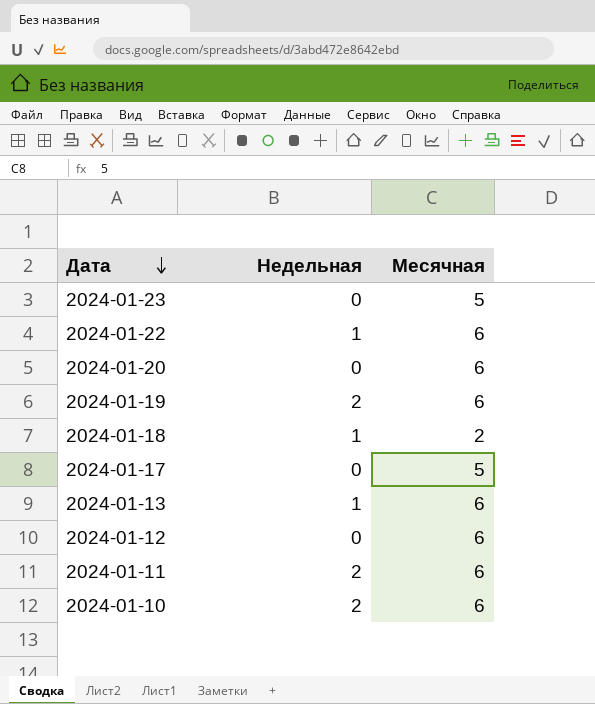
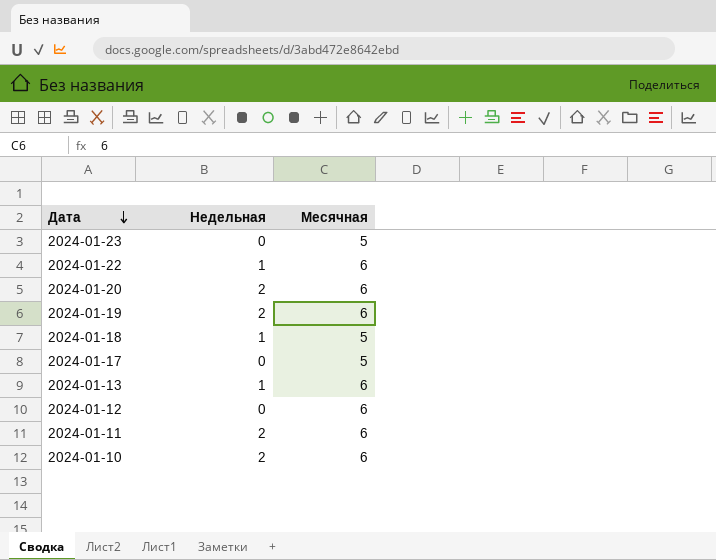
2024-01-20 | Недельная: 0 -> 2
2024-01-18 | Месячная: 2 -> 5

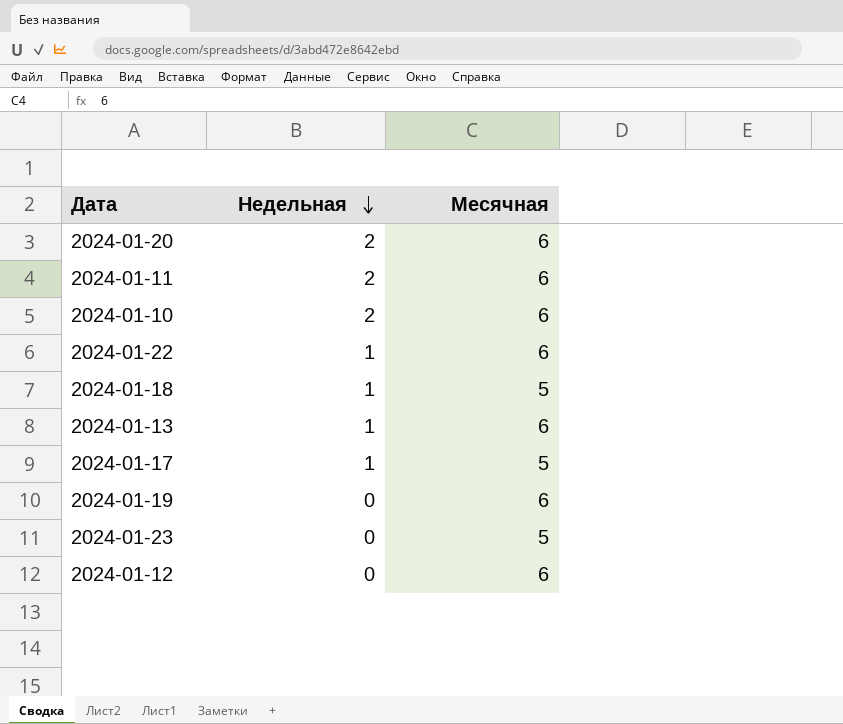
row order: Дата descending -> Недельная descending
2024-01-17 | Недельная: 0 -> 1
2024-01-19 | Недельная: 2 -> 0

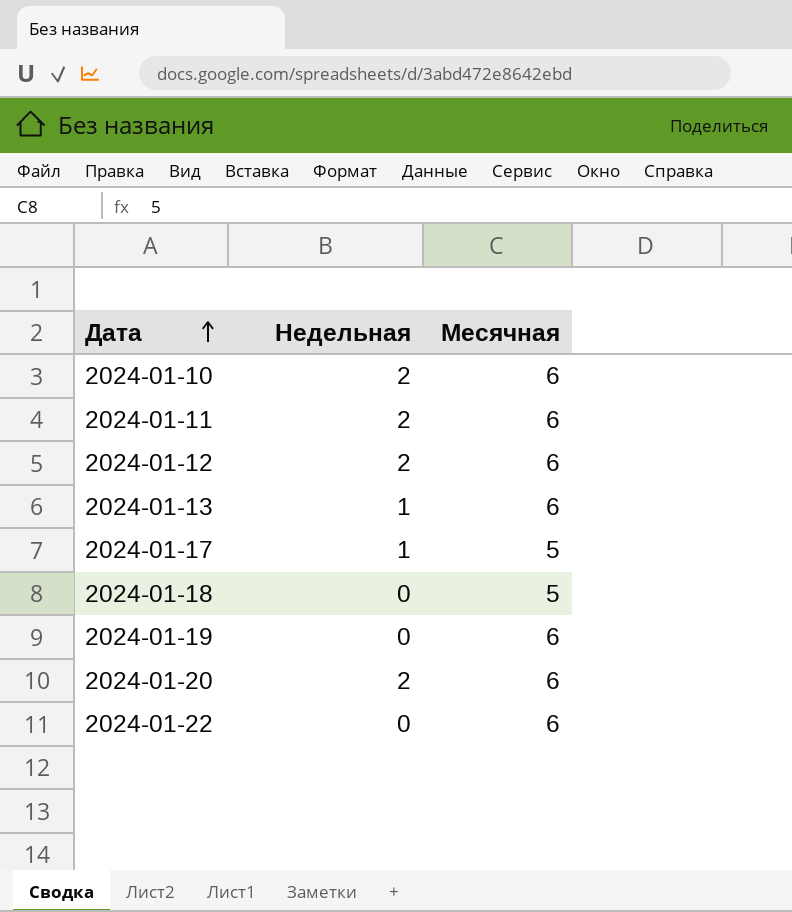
row order: Недельная descending -> Дата ascending
row 2024-01-23: 0 | 5 -> none
2024-01-12 | Недельная: 0 -> 2
2024-01-18 | Недельная: 1 -> 0
2024-01-22 | Недельная: 1 -> 0

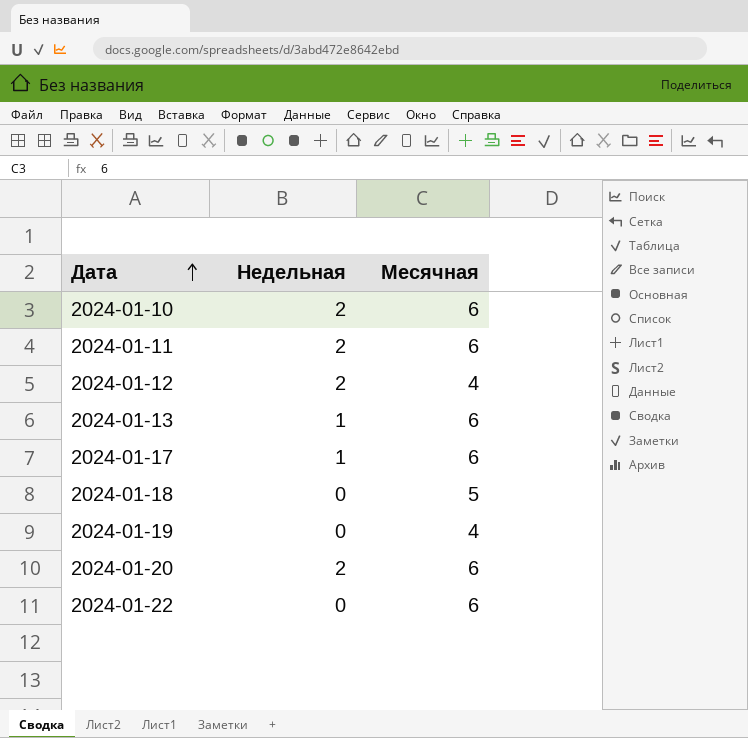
2024-01-12 | Месячная: 6 -> 4
2024-01-17 | Месячная: 5 -> 6
2024-01-19 | Месячная: 6 -> 4

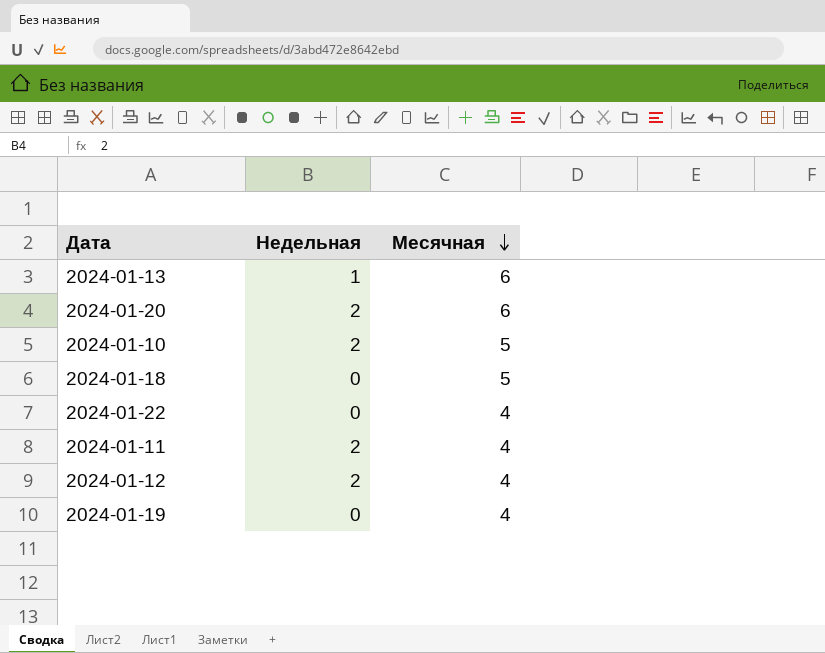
row order: Дата ascending -> Месячная descending
row 2024-01-17: 1 | 6 -> none
2024-01-10 | Месячная: 6 -> 5
2024-01-22 | Месячная: 6 -> 4
2024-01-11 | Месячная: 6 -> 4

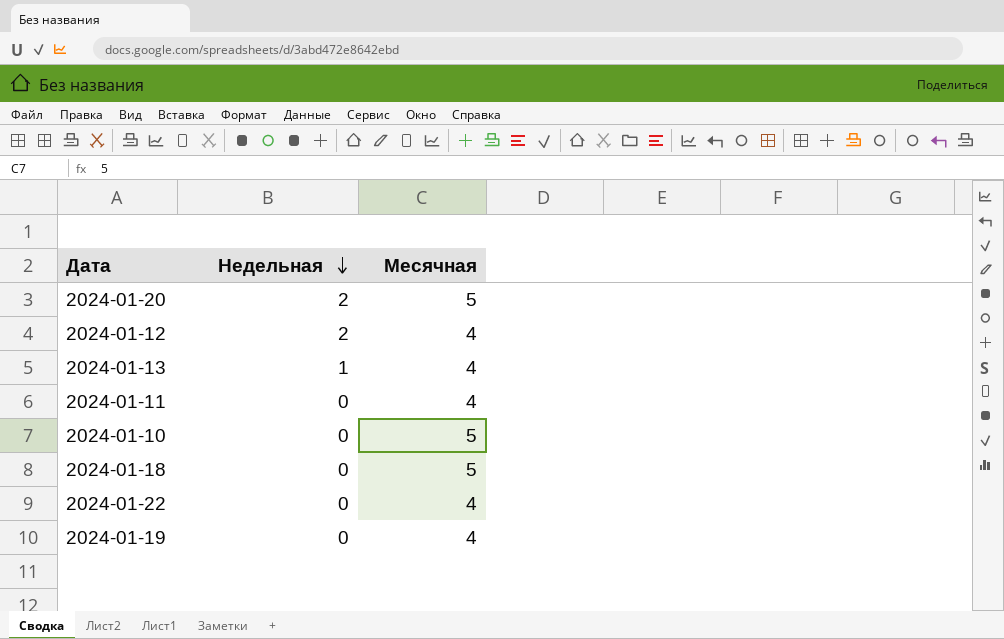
row order: Месячная descending -> Недельная descending
2024-01-20 | Месячная: 6 -> 5
2024-01-13 | Месячная: 6 -> 4
2024-01-11 | Недельная: 2 -> 0
2024-01-10 | Недельная: 2 -> 0

